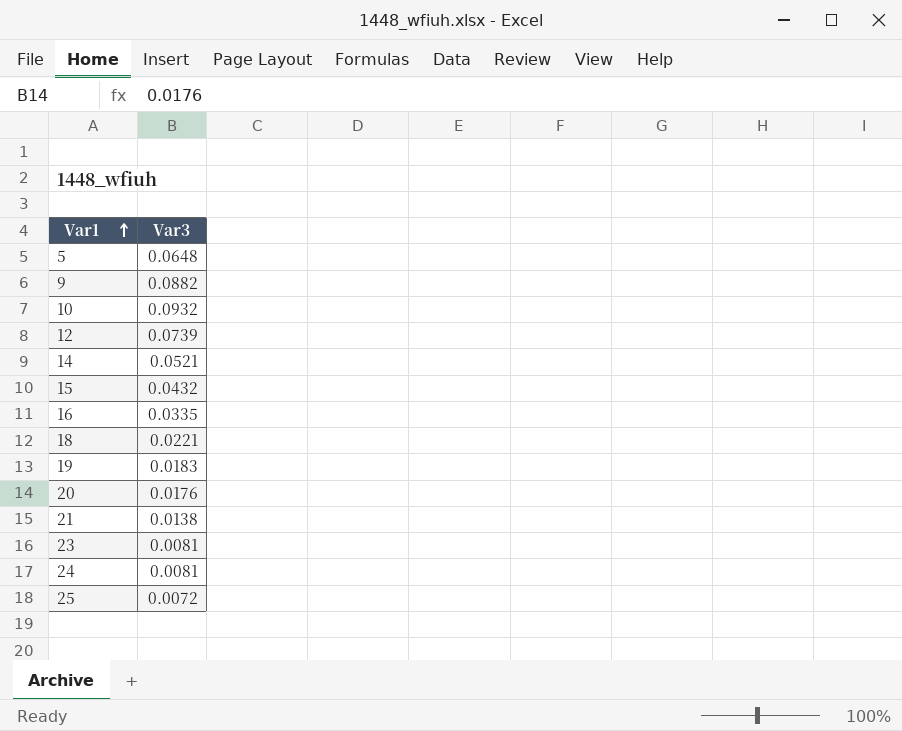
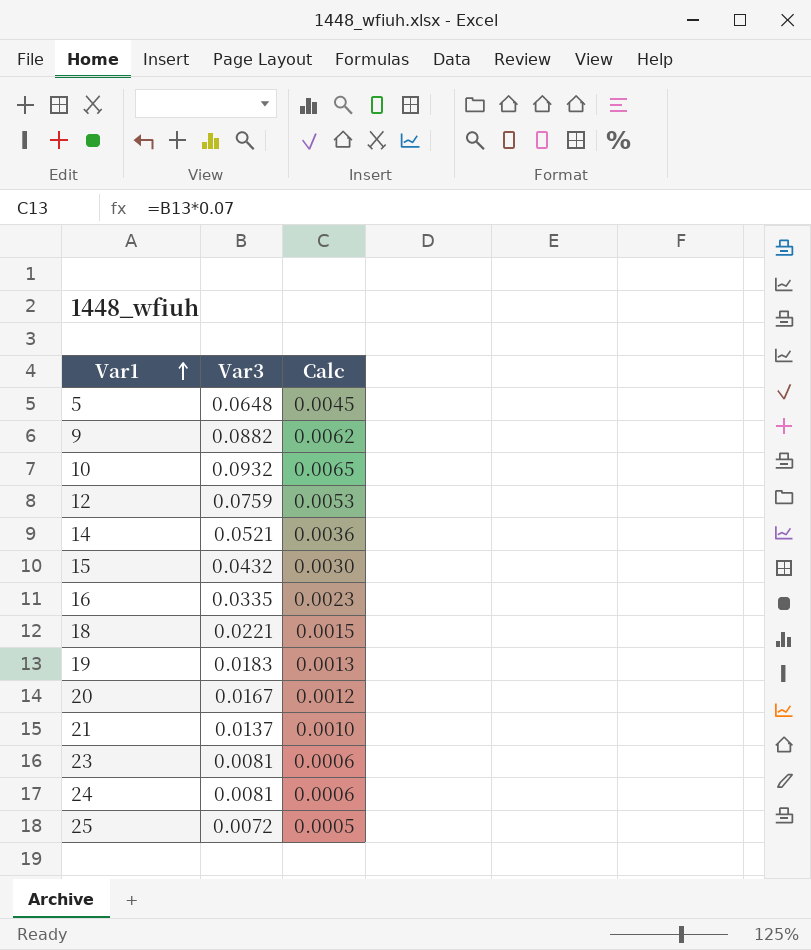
column Calc | formula: none -> [Var3] * 0.07
12 | Var3: 0.0739 -> 0.0759
20 | Var3: 0.0176 -> 0.0167
21 | Var3: 0.0138 -> 0.0137

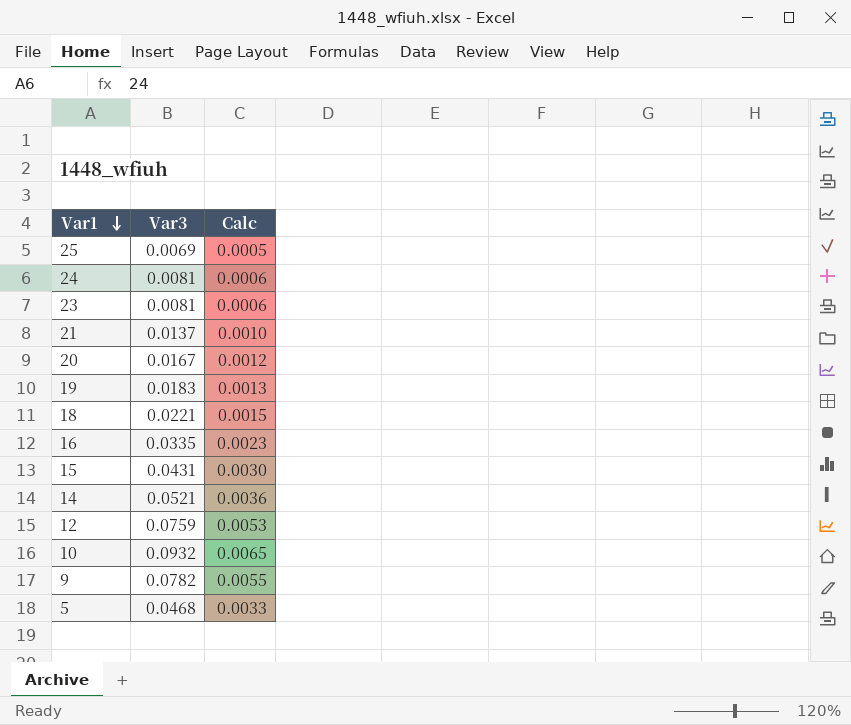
row order: Var1 ascending -> Var1 descending
25 | Var3: 0.0072 -> 0.0069
15 | Var3: 0.0432 -> 0.0431
9 | Var3: 0.0882 -> 0.0782
9 | Calc: 0.0062 -> 0.0055
5 | Var3: 0.0648 -> 0.0468
5 | Calc: 0.0045 -> 0.0033

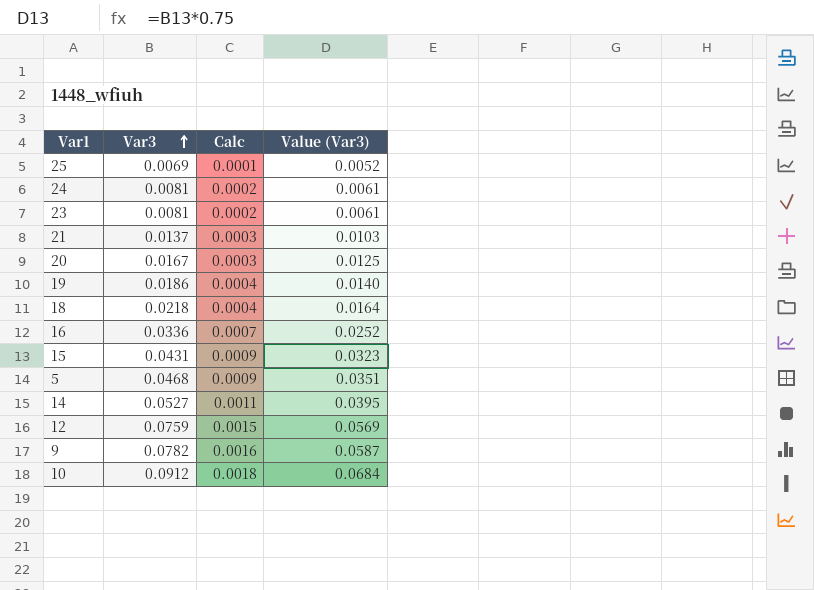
row order: Var1 descending -> Var3 ascending
column Calc | formula: [Var3] * 0.07 -> [Var3] * 0.02
column Value (Var3) | formula: none -> [Var3] * 0.75
19 | Var3: 0.0183 -> 0.0186
18 | Var3: 0.0221 -> 0.0218
16 | Var3: 0.0335 -> 0.0336
14 | Var3: 0.0521 -> 0.0527
10 | Var3: 0.0932 -> 0.0912

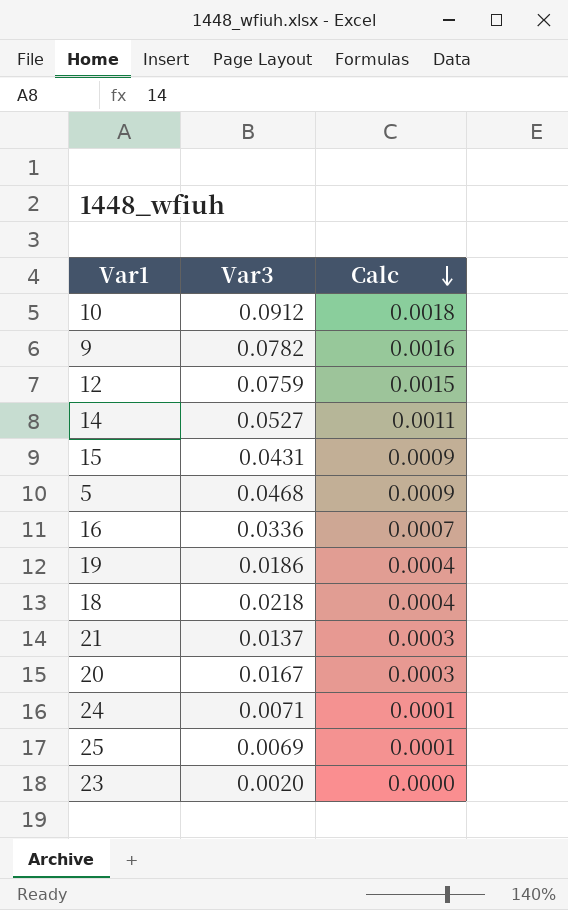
row order: Var3 ascending -> Calc descending
column Value (Var3) | formula: [Var3] * 0.75 -> none
24 | Var3: 0.0081 -> 0.0071
24 | Calc: 0.0002 -> 0.0001
23 | Var3: 0.0081 -> 0.0020
23 | Calc: 0.0002 -> 0.0000

